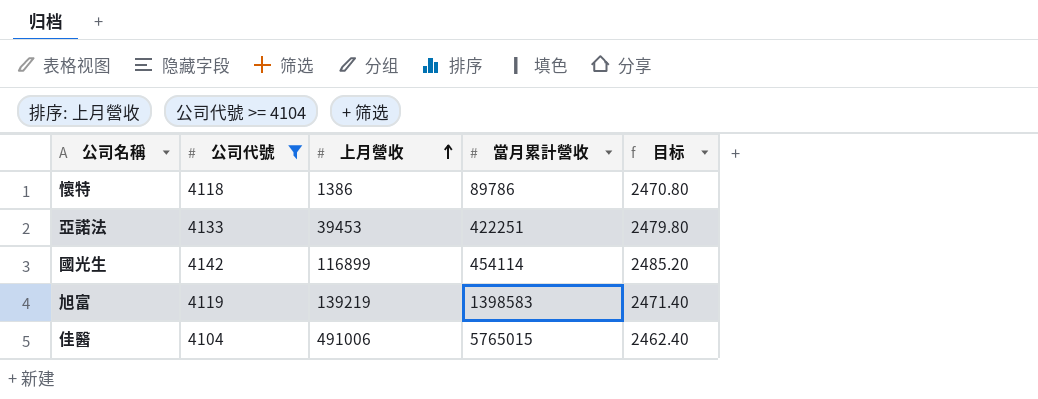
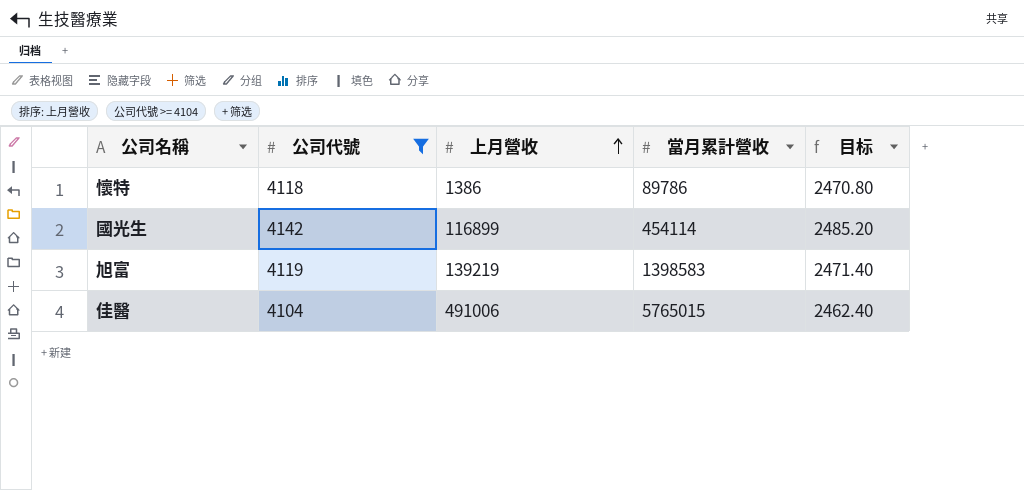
row 亞諾法: 4133 | 39453 | 422251 | 2479.80 -> none

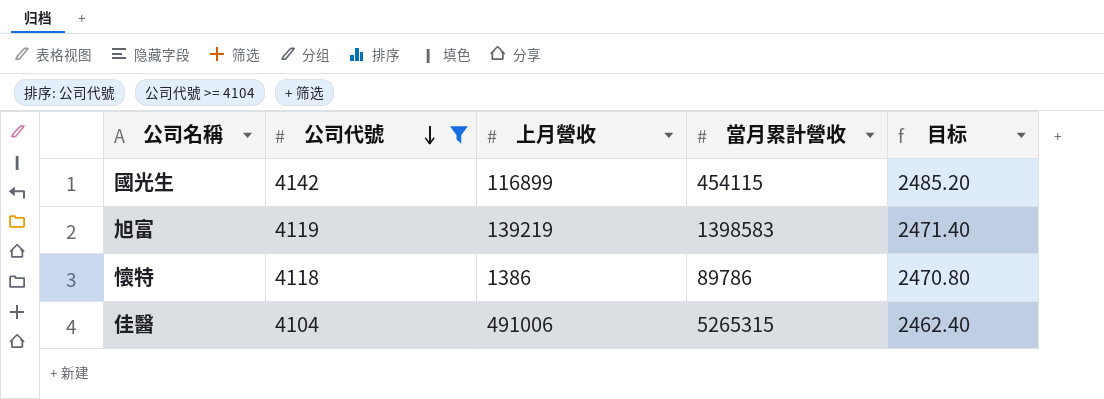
row order: 上月營收 ascending -> 公司代號 descending
國光生 | 當月累計營收: 454114 -> 454115
佳醫 | 當月累計營收: 5765015 -> 5265315

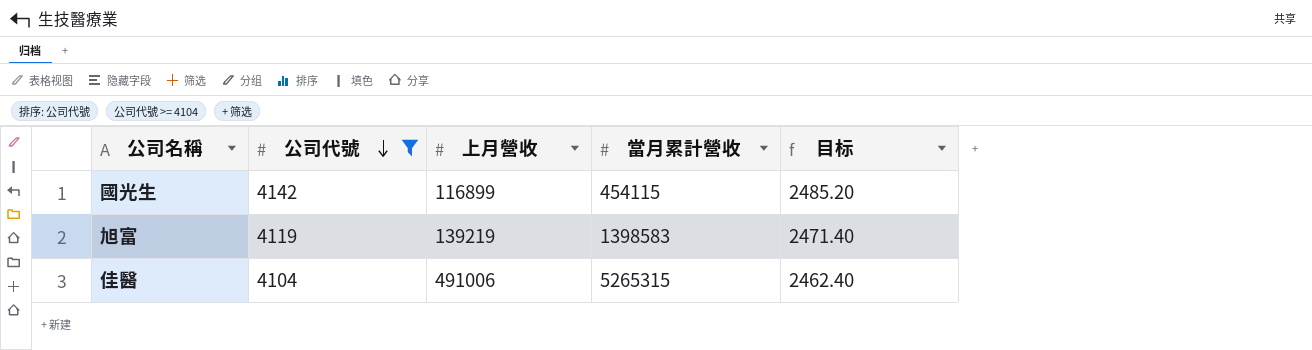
row 懷特: 4118 | 1386 | 89786 | 2470.80 -> none

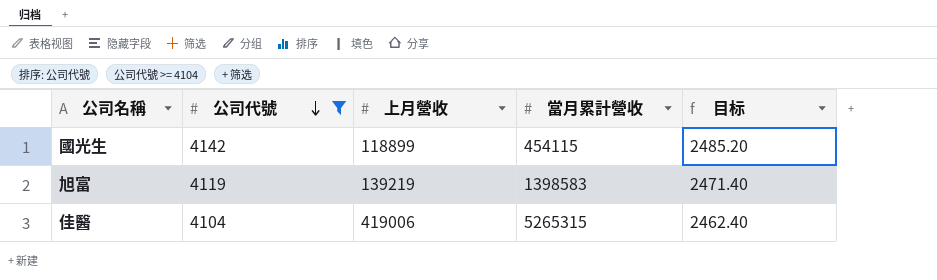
國光生 | 上月營收: 116899 -> 118899
佳醫 | 上月營收: 491006 -> 419006

